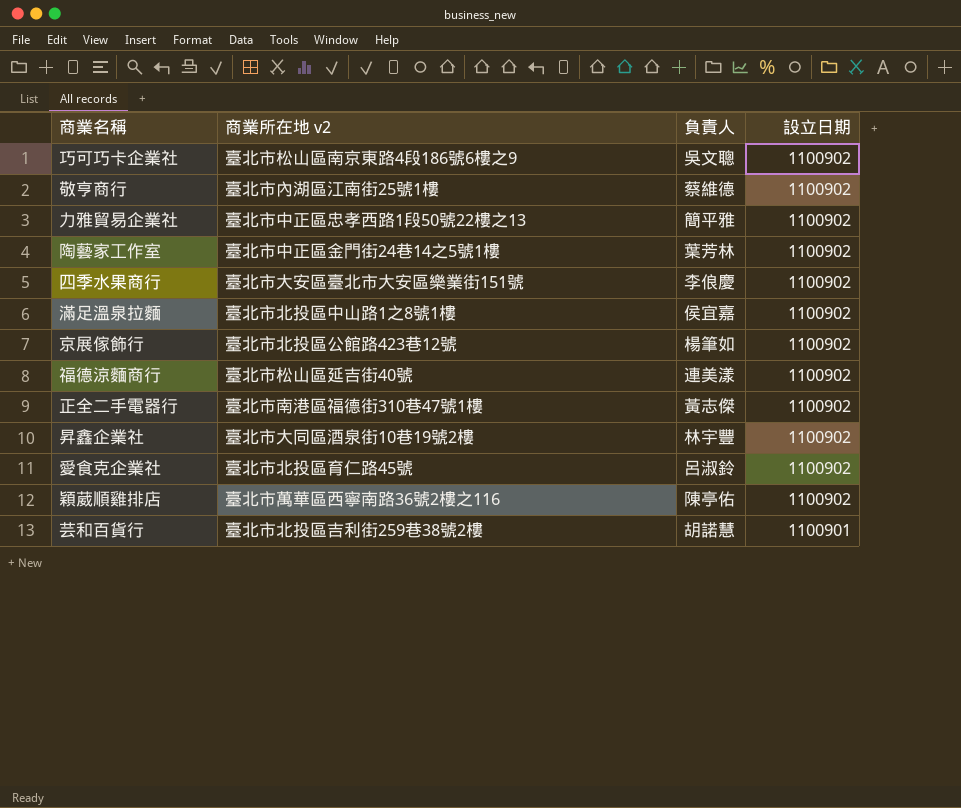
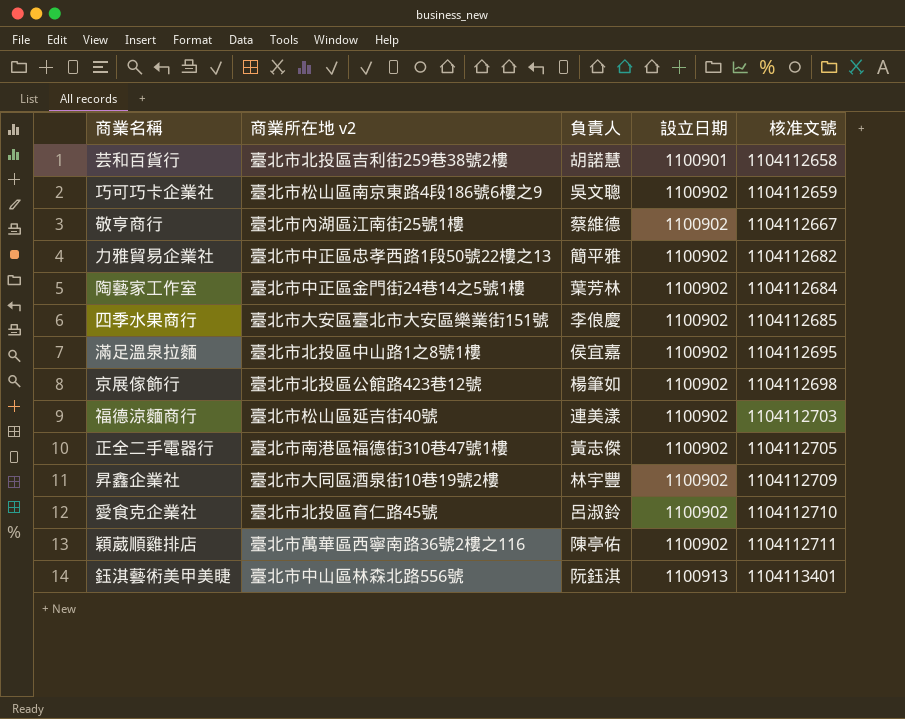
row order: 設立日期 descending -> 設立日期 ascending
column 核准文號 | position: none -> 5
row 鈺淇藝術美甲美睫: none -> 臺北市中山區林森北路556號 | 阮鈺淇 | 1100913 | 1104113401

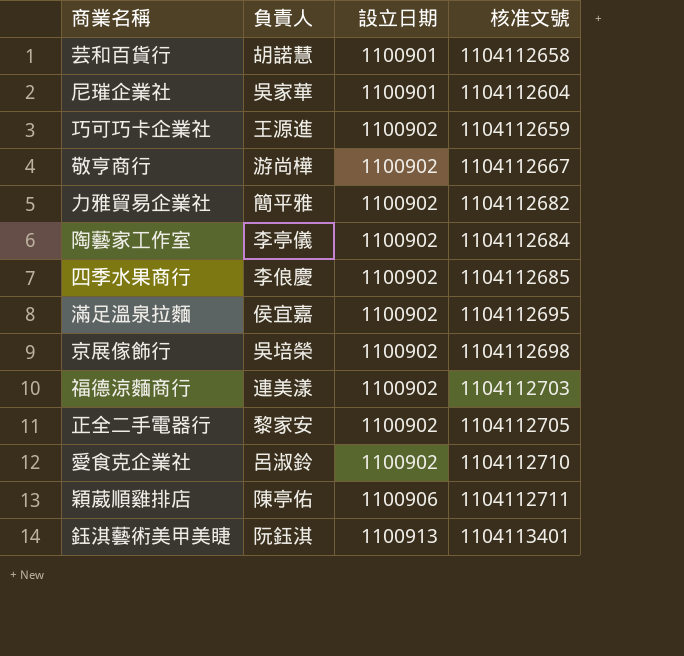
column 商業所在地 v2 | position: 2 -> none
row 昇鑫企業社: 臺北市大同區酒泉街10巷19號2樓 | 林宇豐 | 1100902 | 1104112709 -> none
row 尼璀企業社: none -> 吳家華 | 1100901 | 1104112604
巧可巧卡企業社 | 負責人: 吳文聰 -> 王源進
敬亨商行 | 負責人: 蔡維德 -> 游尚樺
陶藝家工作室 | 負責人: 葉芳林 -> 李亭儀
京展傢飾行 | 負責人: 楊筆如 -> 吳培榮
正全二手電器行 | 負責人: 黃志傑 -> 黎家安
穎葳順雞排店 | 設立日期: 1100902 -> 1100906

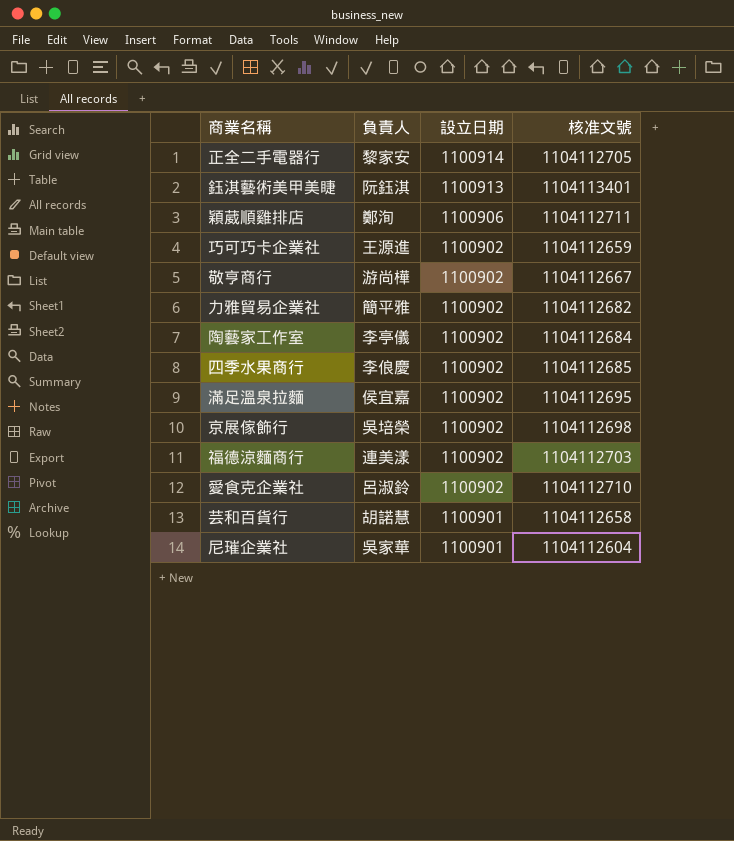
row order: 設立日期 ascending -> 設立日期 descending
正全二手電器行 | 設立日期: 1100902 -> 1100914
穎葳順雞排店 | 負責人: 陳亭佑 -> 鄭洵

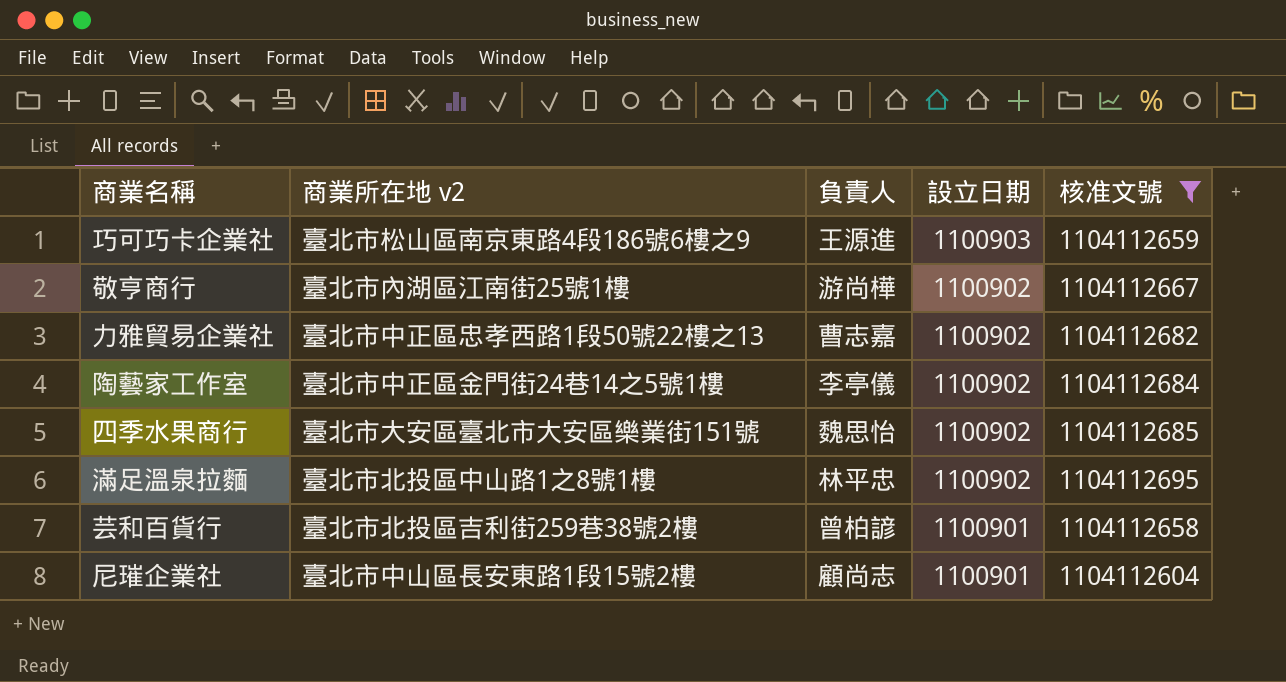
filter: none -> 核准文號 <= 1104112695
column 商業所在地 v2 | position: none -> 2
巧可巧卡企業社 | 設立日期: 1100902 -> 1100903
力雅貿易企業社 | 負責人: 簡平雅 -> 曹志嘉
四季水果商行 | 負責人: 李俍慶 -> 魏思怡
滿足溫泉拉麵 | 負責人: 侯宜嘉 -> 林平忠
芸和百貨行 | 負責人: 胡諾慧 -> 曾柏諺
尼璀企業社 | 負責人: 吳家華 -> 顧尚志

